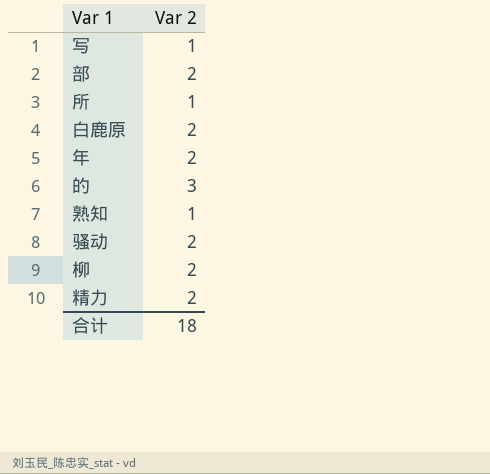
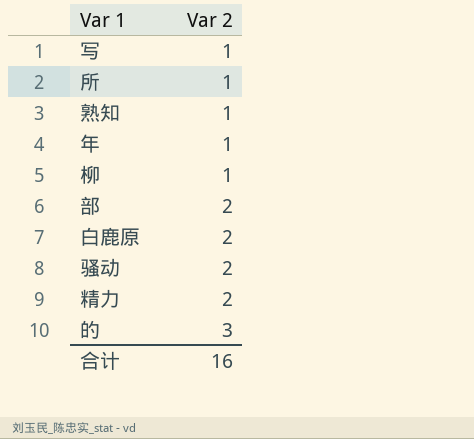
row order: none -> Var 2 ascending
年 | Var 2: 2 -> 1
柳 | Var 2: 2 -> 1
合计 | Var 2: 18 -> 16

